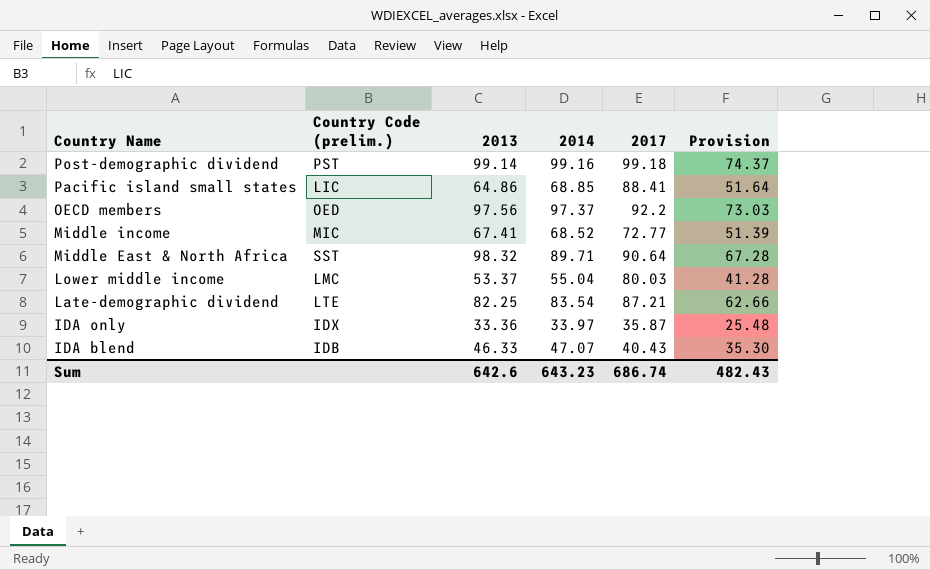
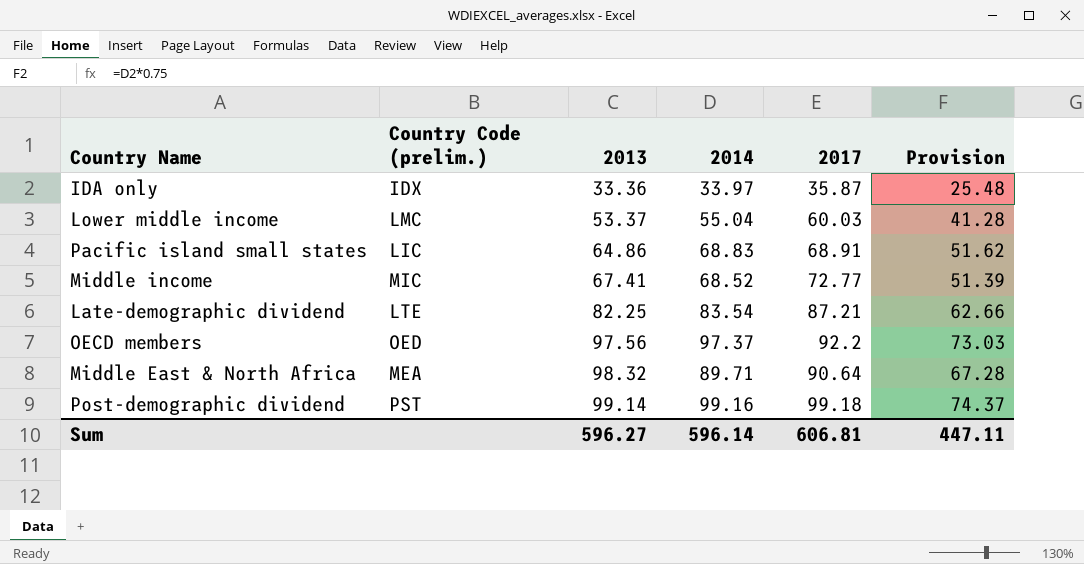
row order: Country Name descending -> 2013 ascending
row IDA blend: IDB | 46.33 | 47.07 | 40.43 | 35.30 -> none
Lower middle income | 2017: 80.03 -> 60.03
Pacific island small states | 2014: 68.85 -> 68.83
Pacific island small states | 2017: 88.41 -> 68.91
Pacific island small states | Provision: 51.64 -> 51.62
Middle East & North Africa | Country Code (prelim.): SST -> MEA
Sum | 2013: 642.6 -> 596.27
Sum | 2014: 643.23 -> 596.14
Sum | 2017: 686.74 -> 606.81
Sum | Provision: 482.43 -> 447.11

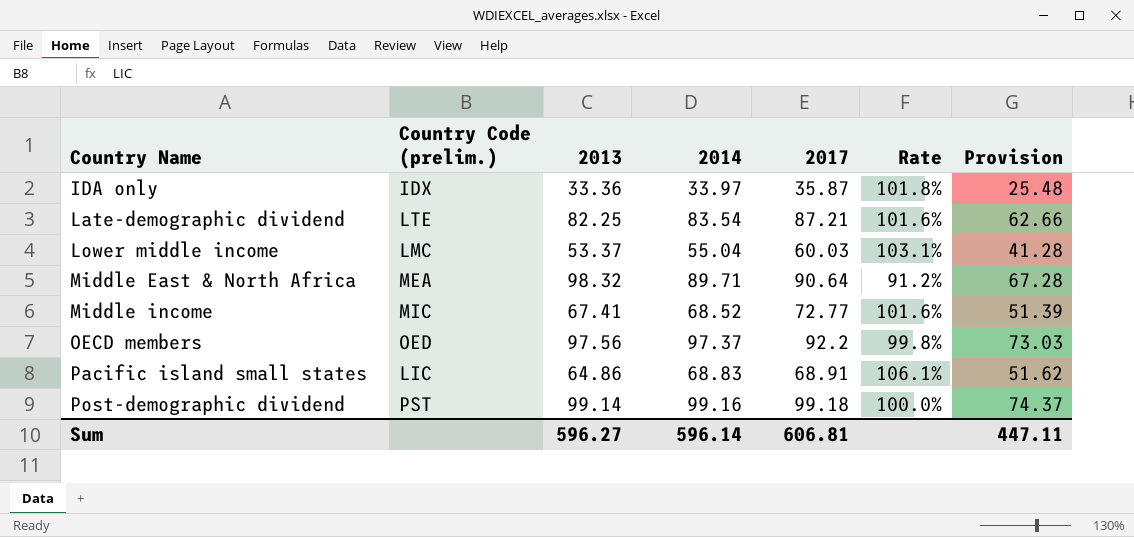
row order: 2013 ascending -> Country Name ascending
column Rate | formula: none -> [2014] / [2013]

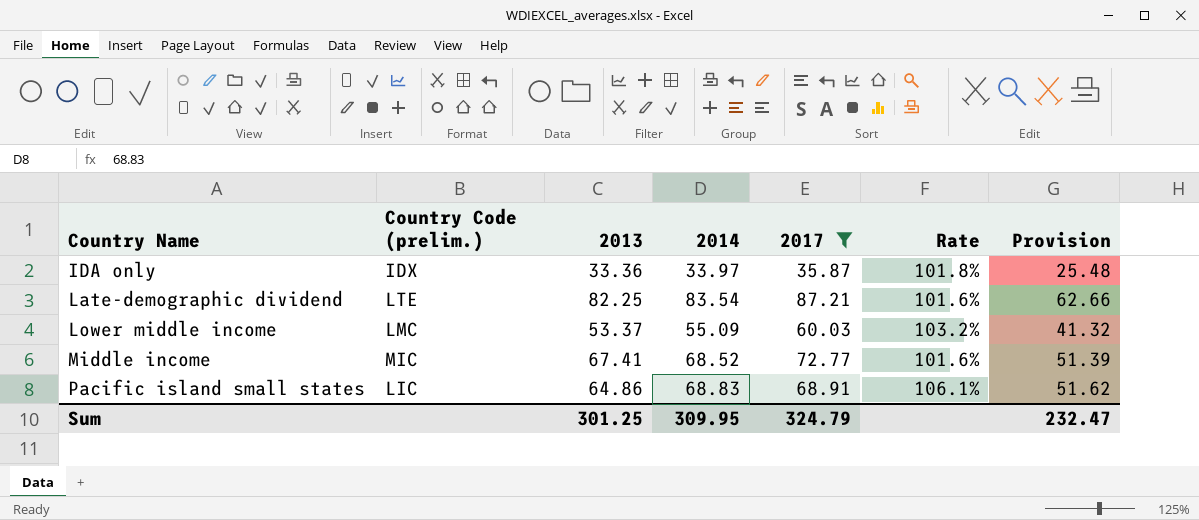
filter: none -> 2017 <= 87.21
Lower middle income | 2014: 55.04 -> 55.09
Lower middle income | Rate: 103.1% -> 103.2%
Lower middle income | Provision: 41.28 -> 41.32
Sum | 2013: 596.27 -> 301.25
Sum | 2014: 596.14 -> 309.95
Sum | 2017: 606.81 -> 324.79
Sum | Provision: 447.11 -> 232.47

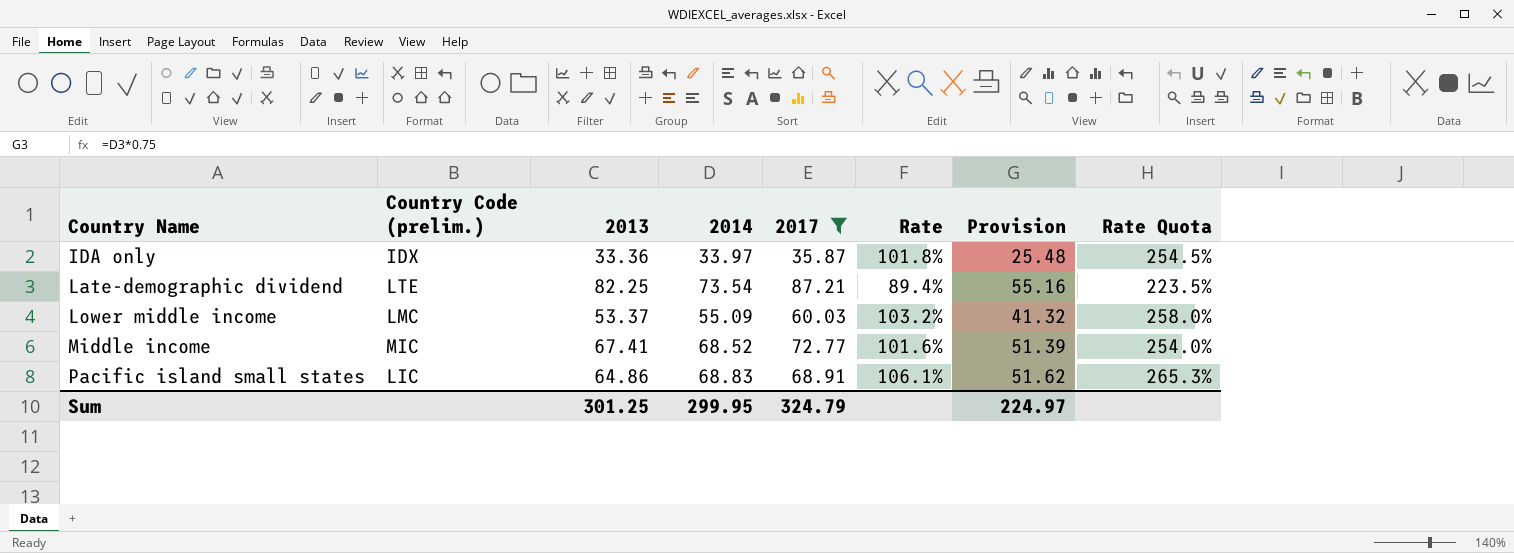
column Rate Quota | formula: none -> [Rate] * 2.5
Late-demographic dividend | 2014: 83.54 -> 73.54
Late-demographic dividend | Rate: 101.6% -> 89.4%
Late-demographic dividend | Provision: 62.66 -> 55.16
Sum | 2014: 309.95 -> 299.95
Sum | Provision: 232.47 -> 224.97

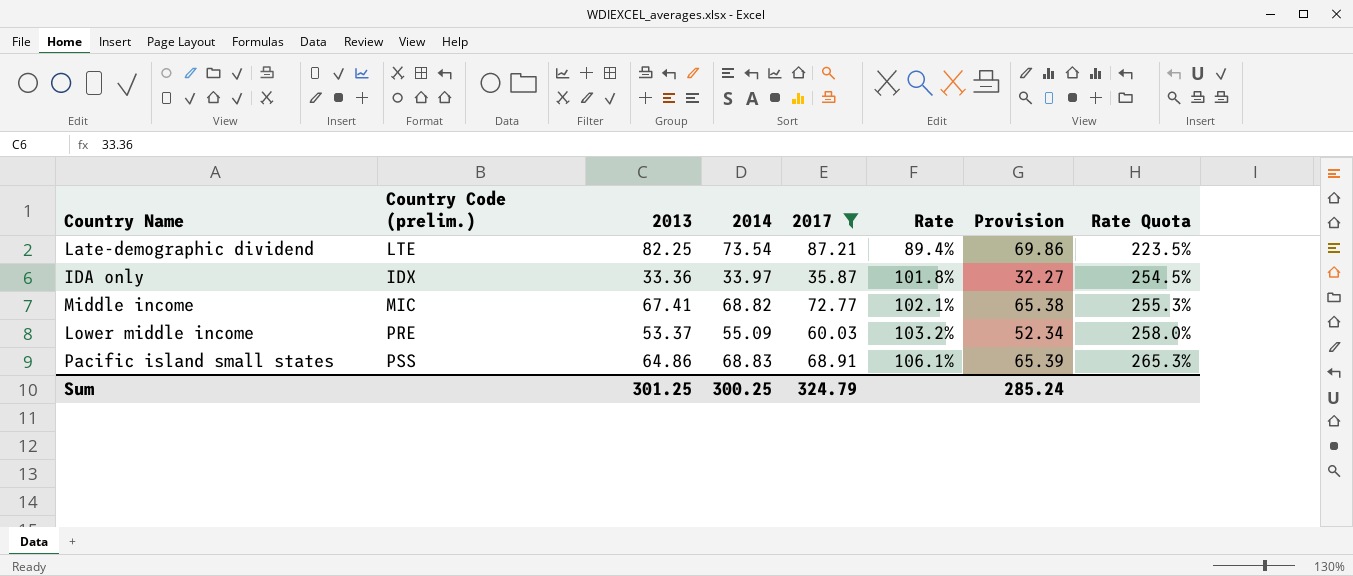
row order: Country Name ascending -> Rate ascending
column Provision | formula: [2014] * 0.75 -> [2014] * 0.95
Middle income | 2014: 68.52 -> 68.82
Middle income | Rate: 101.6% -> 102.1%
Middle income | Rate Quota: 254.0% -> 255.3%
Lower middle income | Country Code (prelim.): LMC -> PRE
Pacific island small states | Country Code (prelim.): LIC -> PSS
Sum | 2014: 299.95 -> 300.25
Sum | Provision: 224.97 -> 285.24

